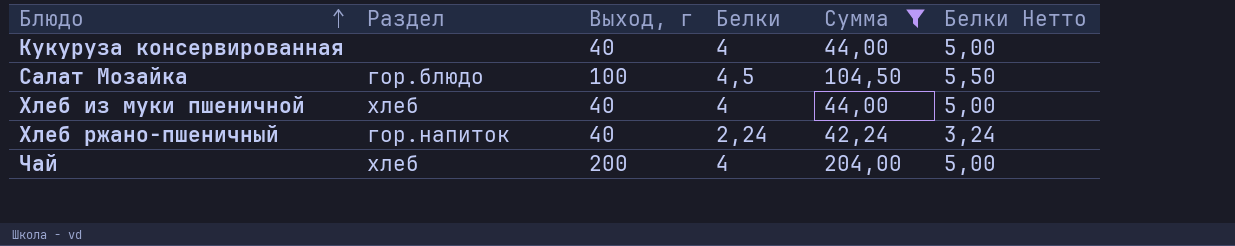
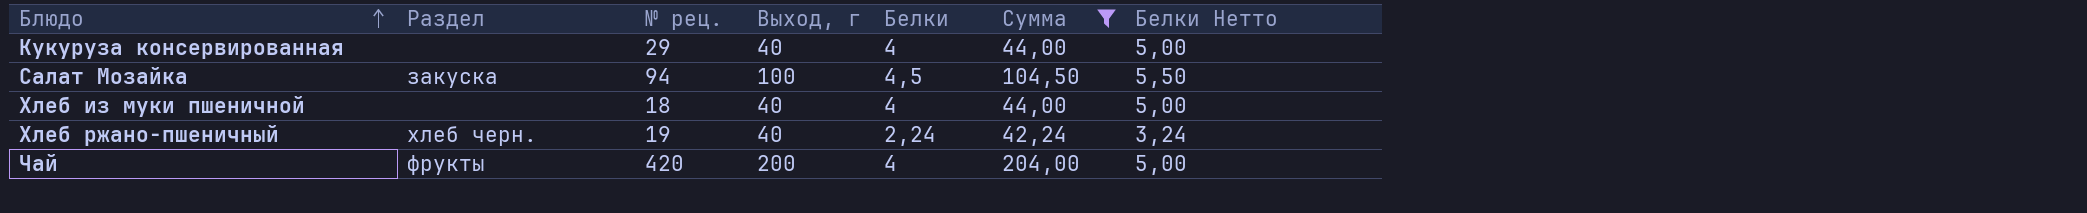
column № рец. | position: none -> 3
Салат Мозайка | Раздел: гор.блюдо -> закуска
Хлеб из муки пшеничной | Раздел: хлеб -> none
Хлеб ржано-пшеничный | Раздел: гор.напиток -> хлеб черн.
Чай | Раздел: хлеб -> фрукты

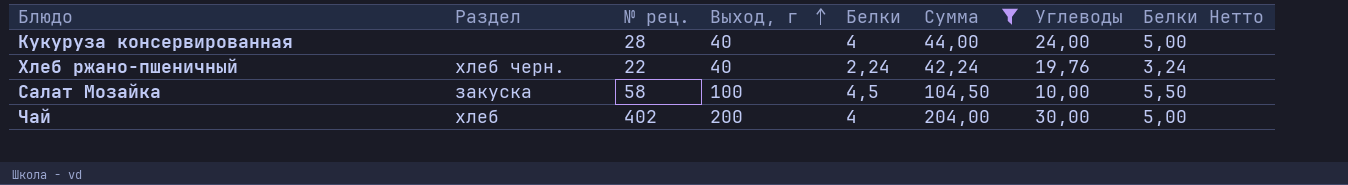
row order: Блюдо ascending -> Выход, г ascending
column Углеводы | position: none -> 7
row Хлеб из муки пшеничной: none | 18 | 40 | 4 | 44,00 | 5,00 -> none
Кукуруза консервированная | № рец.: 29 -> 28
Хлеб ржано-пшеничный | № рец.: 19 -> 22
Салат Мозайка | № рец.: 94 -> 58
Чай | Раздел: фрукты -> хлеб
Чай | № рец.: 420 -> 402

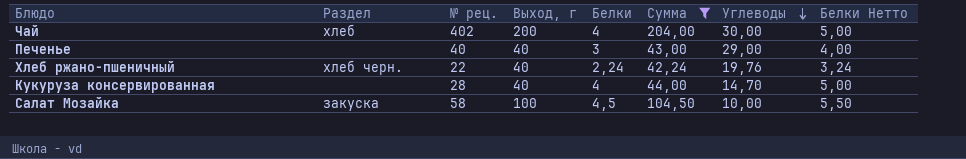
row order: Выход, г ascending -> Углеводы descending
row Печенье: none -> none | 40 | 40 | 3 | 43,00 | 29,00 | 4,00
Кукуруза консервированная | Углеводы: 24,00 -> 14,70

